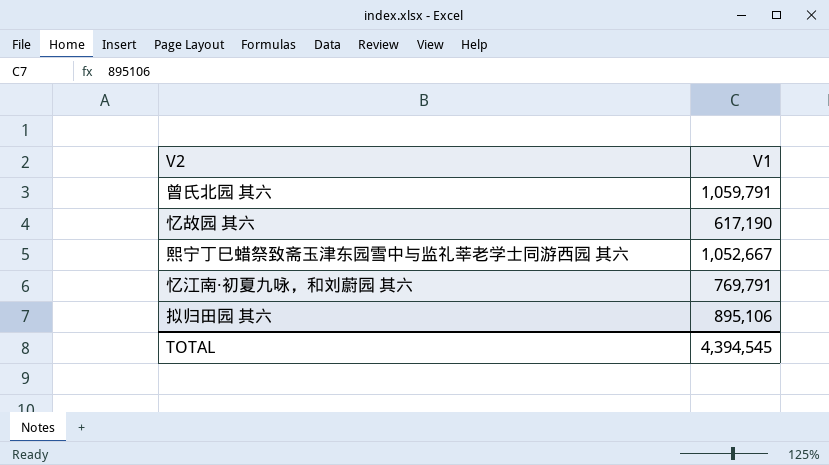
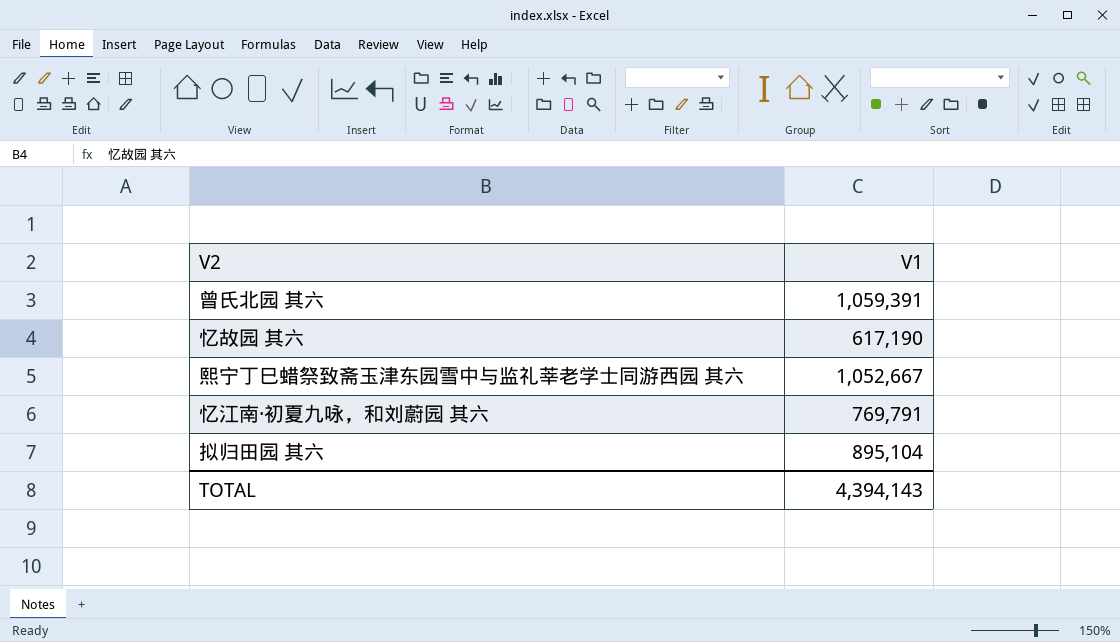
曾氏北园 其六 | V1: 1,059,791 -> 1,059,391
拟归田园 其六 | V1: 895,106 -> 895,104
TOTAL | V1: 4,394,545 -> 4,394,143

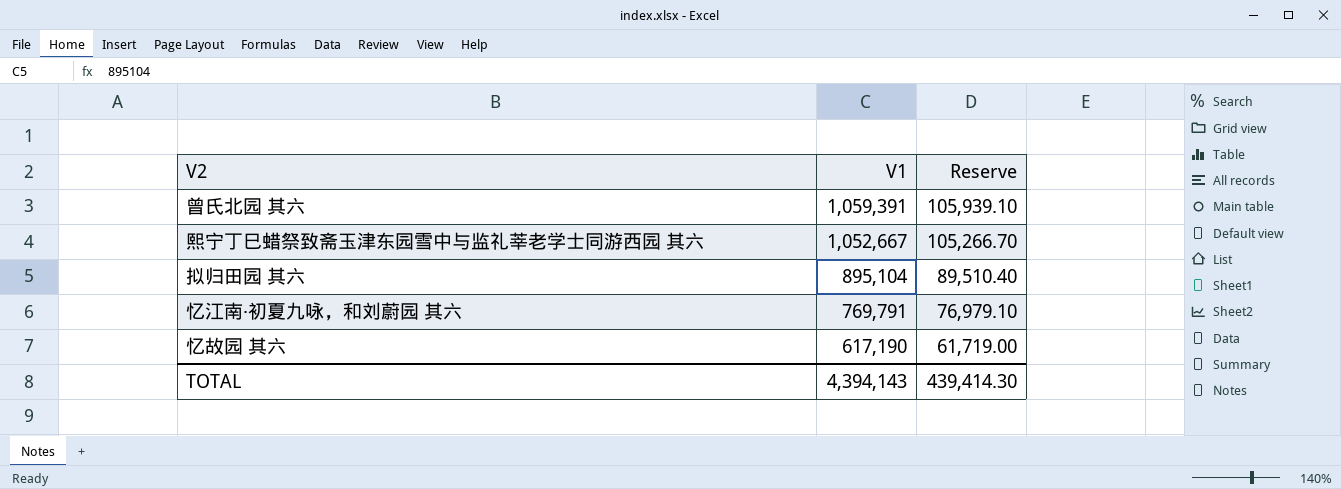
row order: none -> V1 descending
column Reserve | formula: none -> [V1] * 0.1

